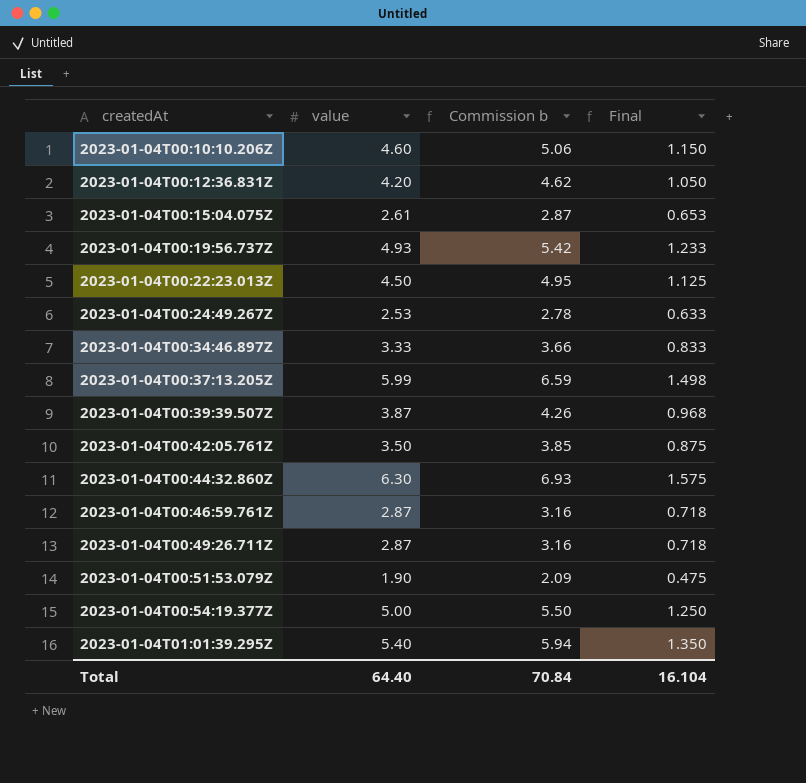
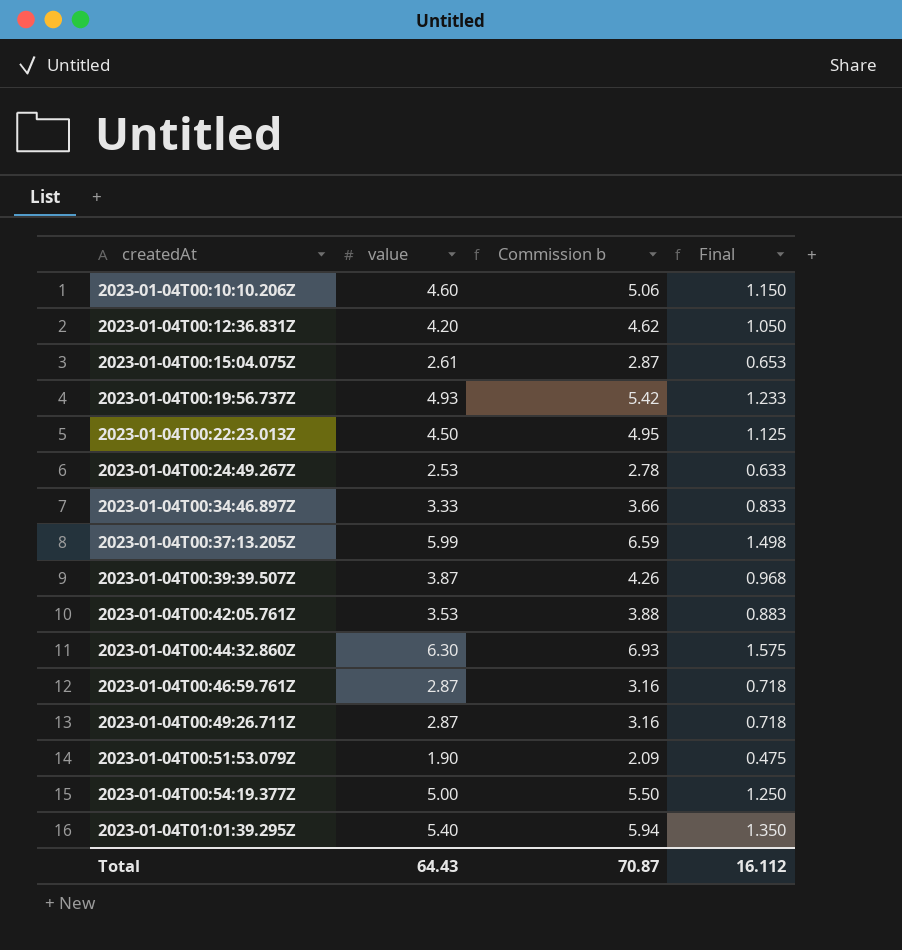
2023-01-04T00:42:05.761Z | value: 3.50 -> 3.53
2023-01-04T00:42:05.761Z | Commission b: 3.85 -> 3.88
2023-01-04T00:42:05.761Z | Final: 0.875 -> 0.883
Total | value: 64.40 -> 64.43
Total | Commission b: 70.84 -> 70.87
Total | Final: 16.104 -> 16.112

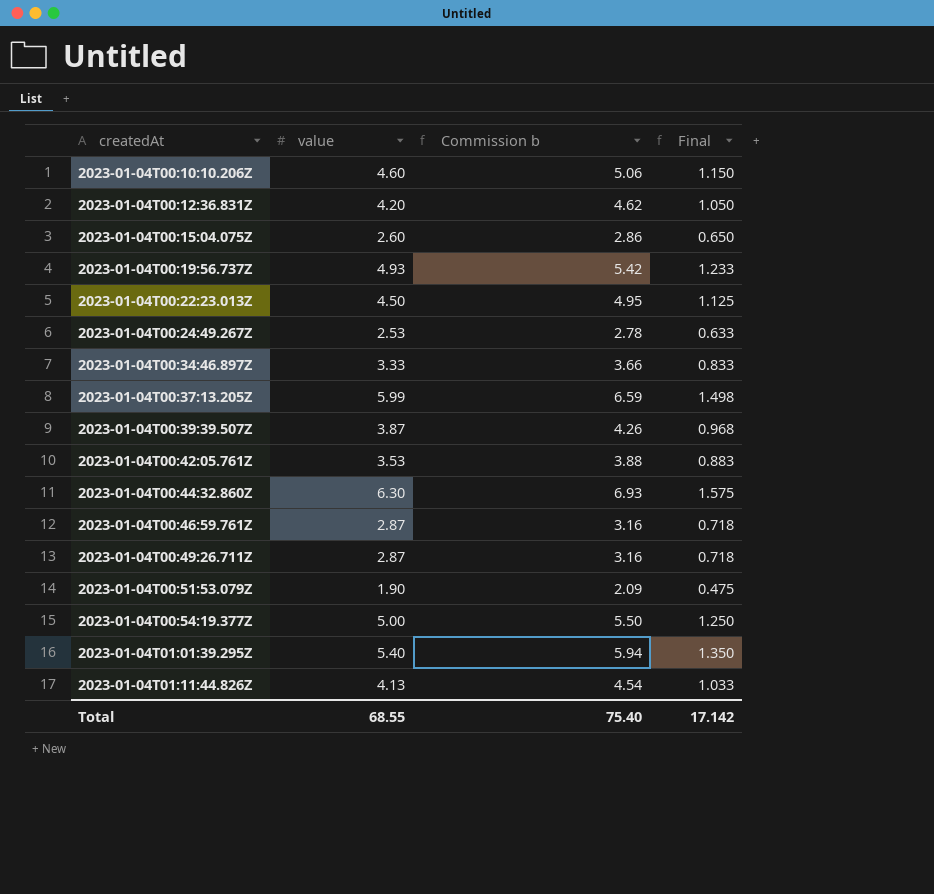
2023-01-04T00:15:04.075Z | value: 2.61 -> 2.60
2023-01-04T00:15:04.075Z | Commission b: 2.87 -> 2.86
2023-01-04T00:15:04.075Z | Final: 0.653 -> 0.650
row 2023-01-04T01:11:44.826Z: none -> 4.13 | 4.54 | 1.033
Total | value: 64.43 -> 68.55
Total | Commission b: 70.87 -> 75.40
Total | Final: 16.112 -> 17.142

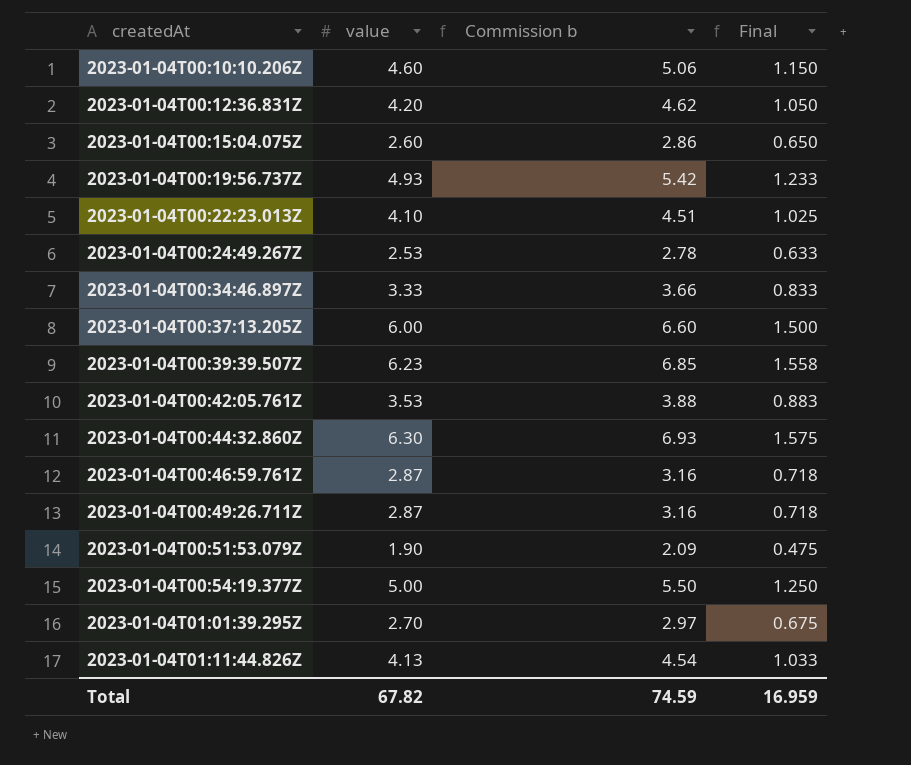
2023-01-04T00:22:23.013Z | value: 4.50 -> 4.10
2023-01-04T00:22:23.013Z | Commission b: 4.95 -> 4.51
2023-01-04T00:22:23.013Z | Final: 1.125 -> 1.025
2023-01-04T00:37:13.205Z | value: 5.99 -> 6.00
2023-01-04T00:37:13.205Z | Commission b: 6.59 -> 6.60
2023-01-04T00:37:13.205Z | Final: 1.498 -> 1.500
2023-01-04T00:39:39.507Z | value: 3.87 -> 6.23
2023-01-04T00:39:39.507Z | Commission b: 4.26 -> 6.85
2023-01-04T00:39:39.507Z | Final: 0.968 -> 1.558
2023-01-04T01:01:39.295Z | value: 5.40 -> 2.70
2023-01-04T01:01:39.295Z | Commission b: 5.94 -> 2.97
2023-01-04T01:01:39.295Z | Final: 1.350 -> 0.675
Total | value: 68.55 -> 67.82
Total | Commission b: 75.40 -> 74.59
Total | Final: 17.142 -> 16.959

